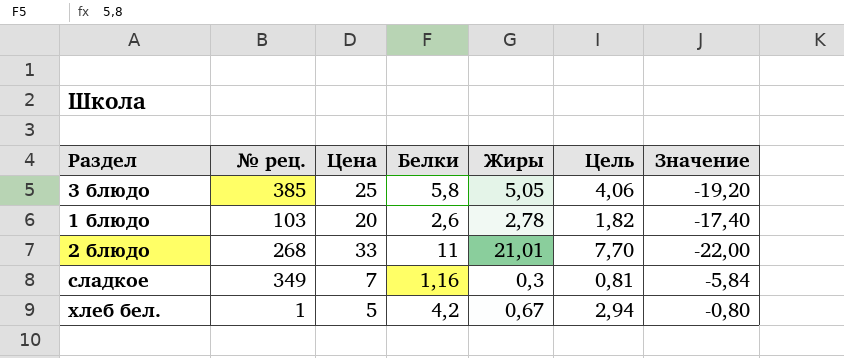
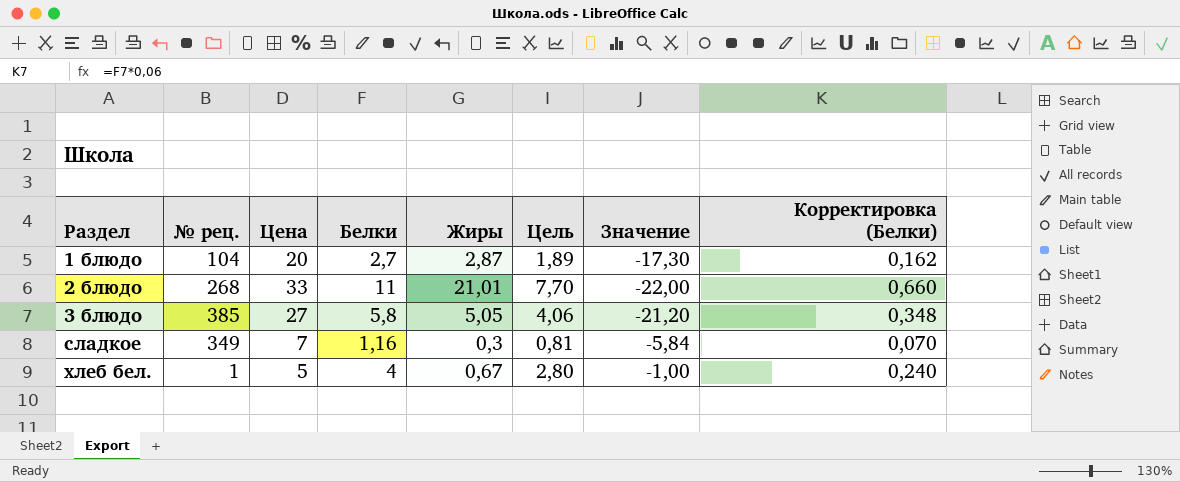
row order: none -> Раздел ascending
column Корректировка (Белки) | formula: none -> [Белки] * 0,06
1 блюдо | № рец.: 103 -> 104
1 блюдо | Белки: 2,6 -> 2,7
1 блюдо | Жиры: 2,78 -> 2,87
1 блюдо | Цель: 1,82 -> 1,89
1 блюдо | Значение: -17,40 -> -17,30
3 блюдо | Цена: 25 -> 27
3 блюдо | Значение: -19,20 -> -21,20
хлеб бел. | Белки: 4,2 -> 4
хлеб бел. | Цель: 2,94 -> 2,80
хлеб бел. | Значение: -0,80 -> -1,00

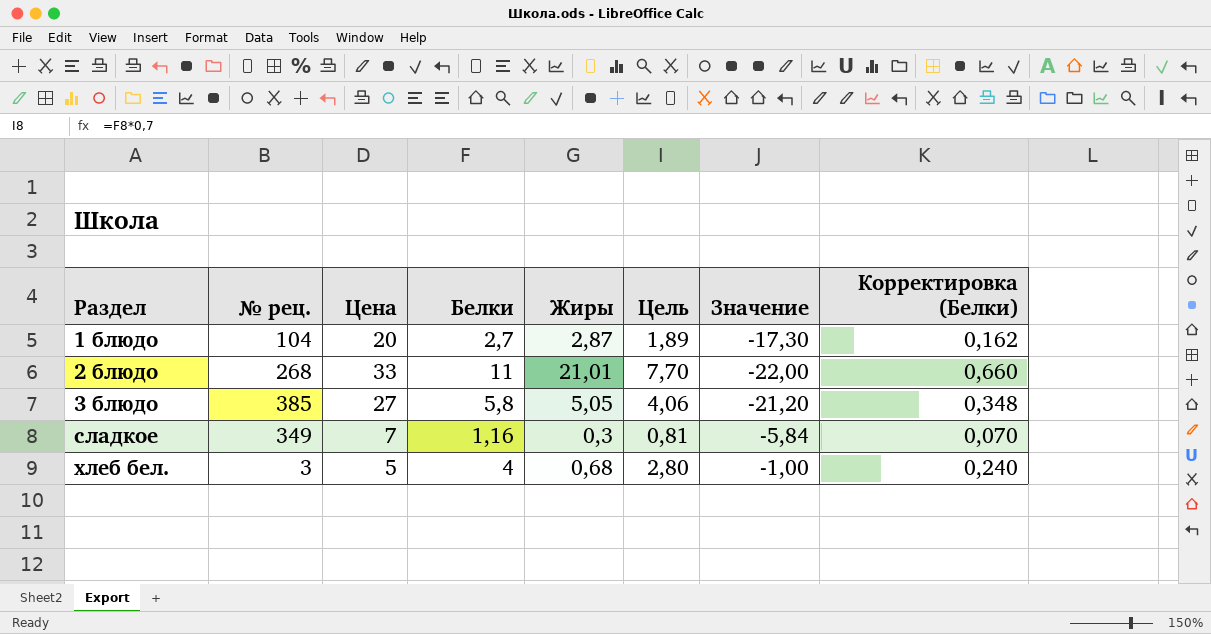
хлеб бел. | № рец.: 1 -> 3
хлеб бел. | Жиры: 0,67 -> 0,68

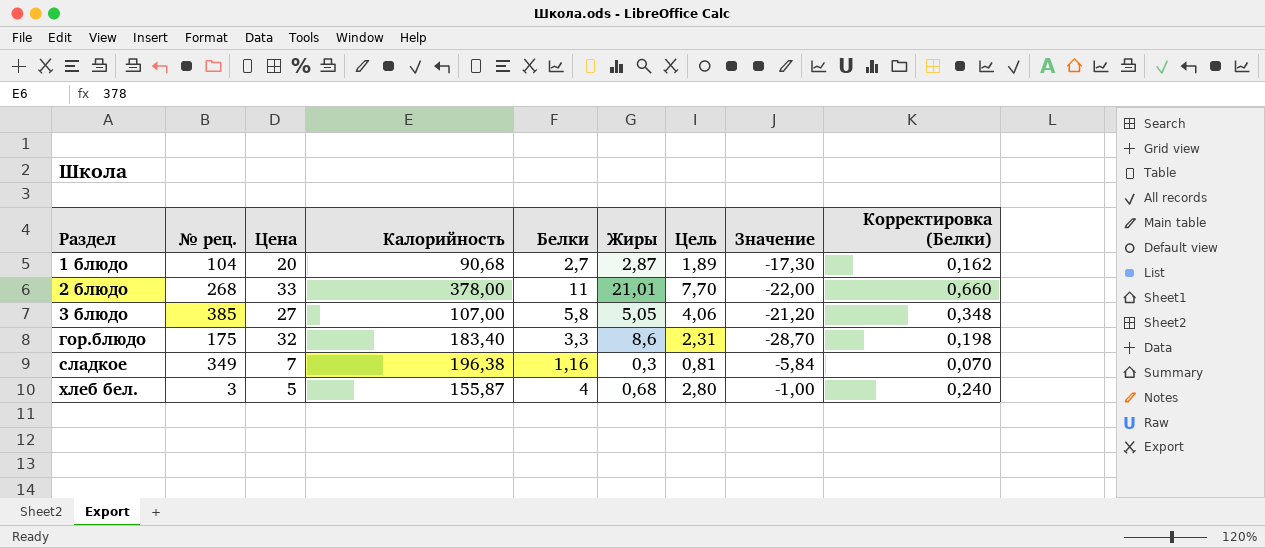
column Калорийность | position: none -> 4
row гор.блюдо: none -> 175 | 32 | 183,40 | 3,3 | 8,6 | 2,31 | -28,70 | 0,198

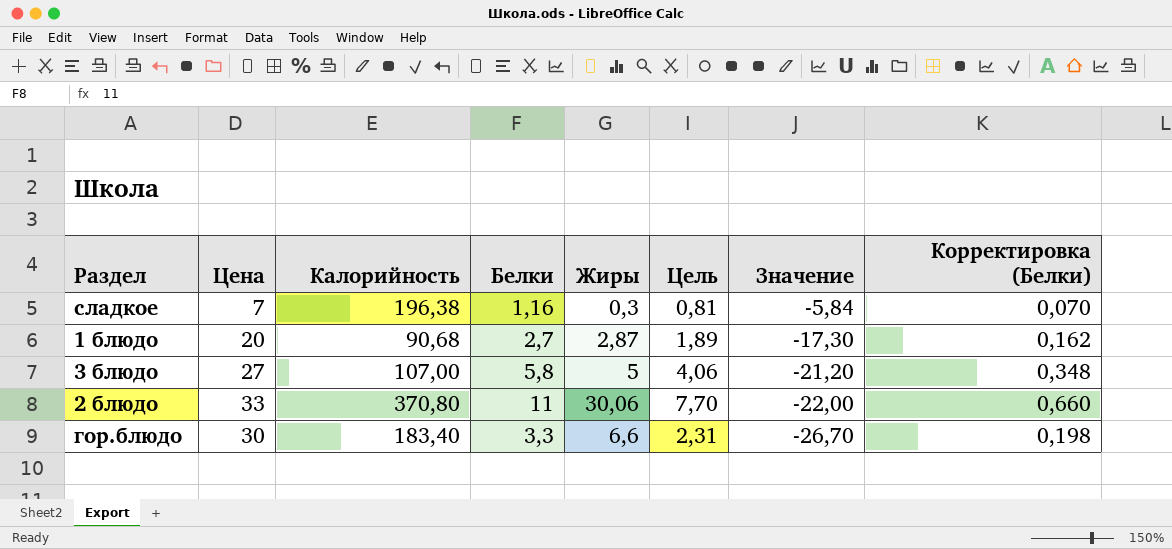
row order: Раздел ascending -> Значение descending
column № рец. | position: 2 -> none
row хлеб бел.: 3 | 5 | 155,87 | 4 | 0,68 | 2,80 | -1,00 | 0,240 -> none
3 блюдо | Жиры: 5,05 -> 5
2 блюдо | Калорийность: 378,00 -> 370,80
2 блюдо | Жиры: 21,01 -> 30,06
гор.блюдо | Цена: 32 -> 30
гор.блюдо | Жиры: 8,6 -> 6,6
гор.блюдо | Значение: -28,70 -> -26,70

